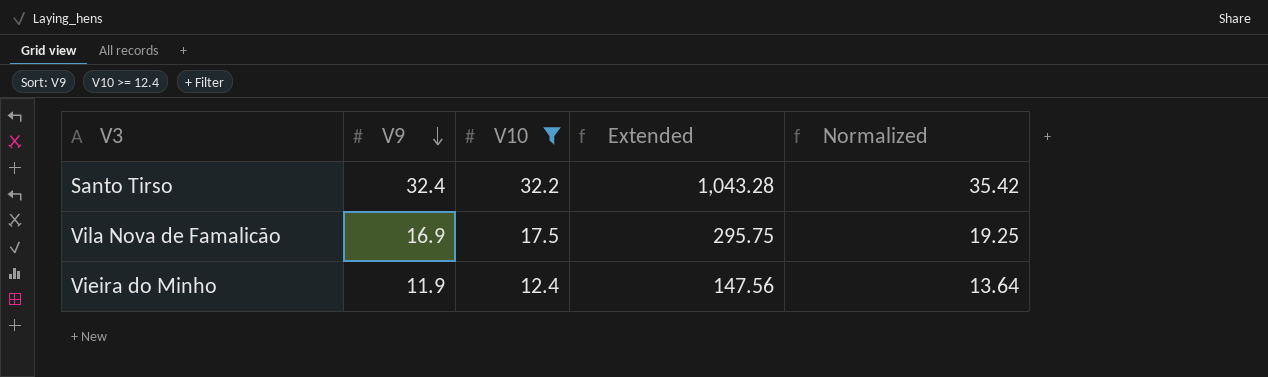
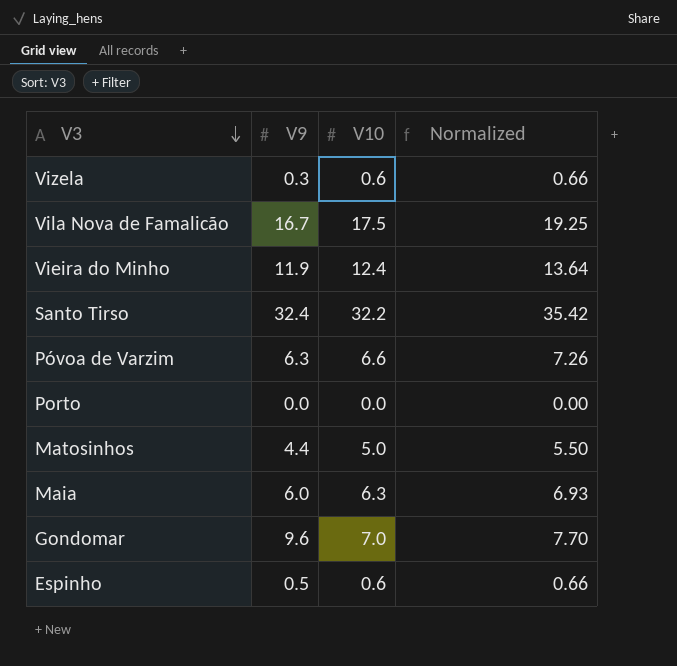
filter: V10 >= 12.4 -> none
row order: V9 descending -> V3 descending
column Extended | formula: [V9] * [V10] -> none
Vila Nova de Famalicão | V9: 16.9 -> 16.7

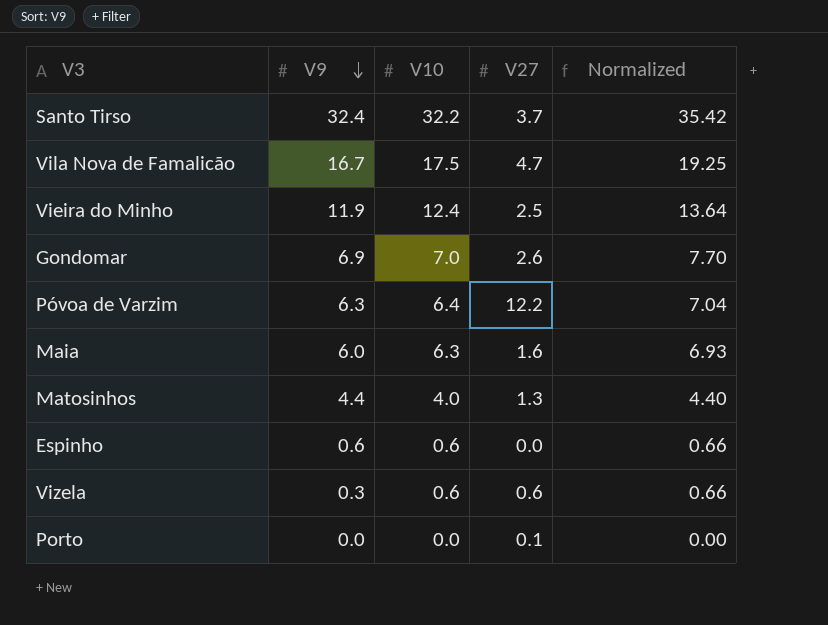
row order: V3 descending -> V9 descending
column V27 | position: none -> 4
Gondomar | V9: 9.6 -> 6.9
Póvoa de Varzim | V10: 6.6 -> 6.4
Póvoa de Varzim | Normalized: 7.26 -> 7.04
Matosinhos | V10: 5.0 -> 4.0
Matosinhos | Normalized: 5.50 -> 4.40
Espinho | V9: 0.5 -> 0.6

